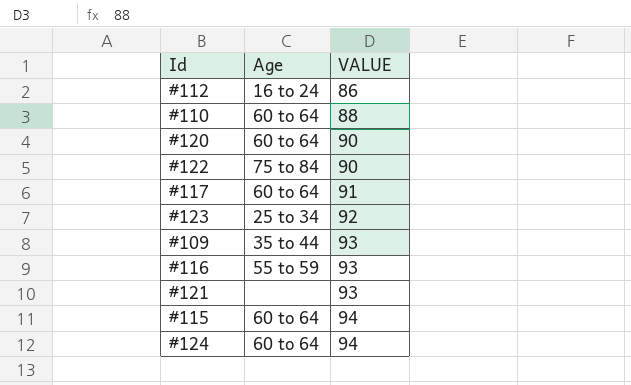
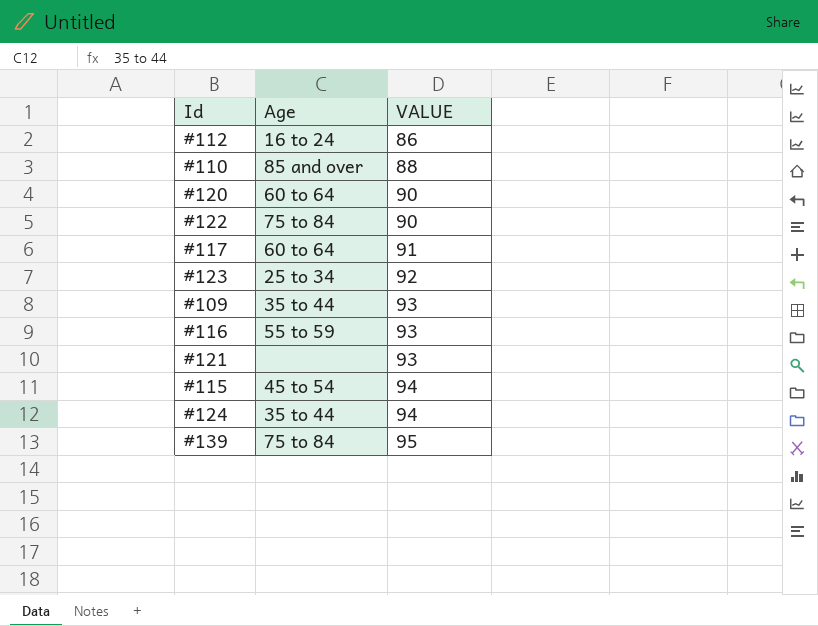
#110 | Age: 60 to 64 -> 85 and over
#115 | Age: 60 to 64 -> 45 to 54
#124 | Age: 60 to 64 -> 35 to 44
row #139: none -> 75 to 84 | 95

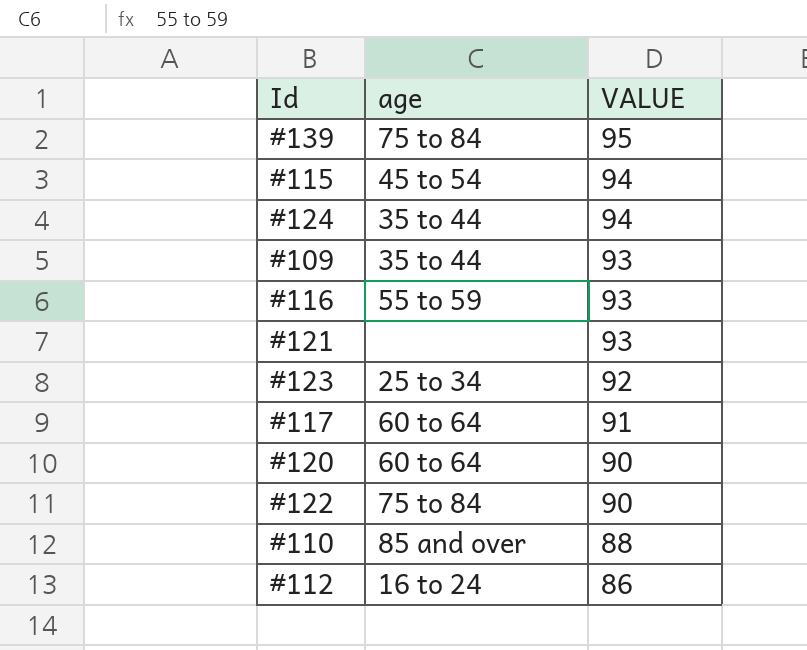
row order: VALUE ascending -> VALUE descending
column name: Age -> age

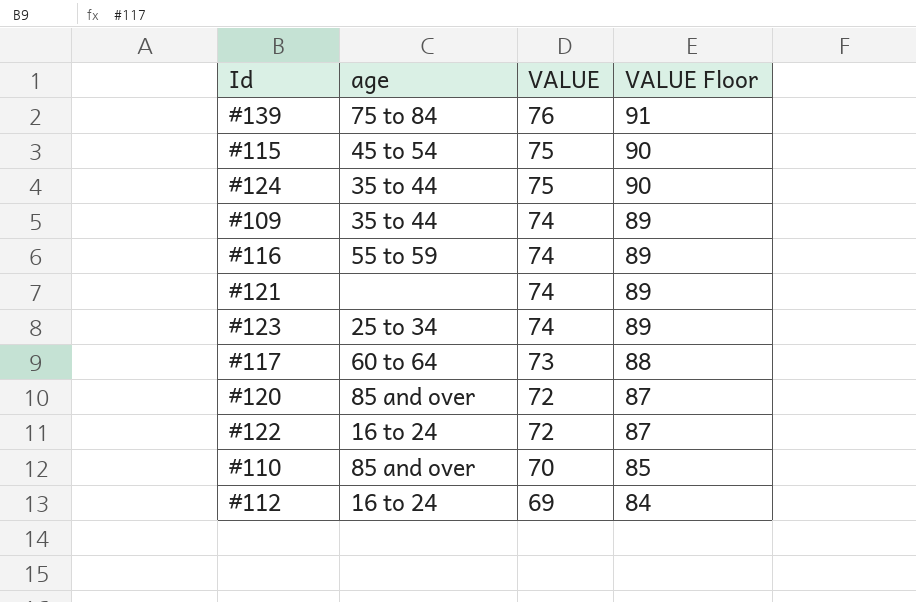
column VALUE Floor | formula: none -> [VALUE] + 15
#139 | VALUE: 95 -> 76
#115 | VALUE: 94 -> 75
#124 | VALUE: 94 -> 75
#109 | VALUE: 93 -> 74
#116 | VALUE: 93 -> 74
#121 | VALUE: 93 -> 74
#123 | VALUE: 92 -> 74
#117 | VALUE: 91 -> 73
#120 | age: 60 to 64 -> 85 and over
#120 | VALUE: 90 -> 72
#122 | age: 75 to 84 -> 16 to 24
#122 | VALUE: 90 -> 72
#110 | VALUE: 88 -> 70
#112 | VALUE: 86 -> 69

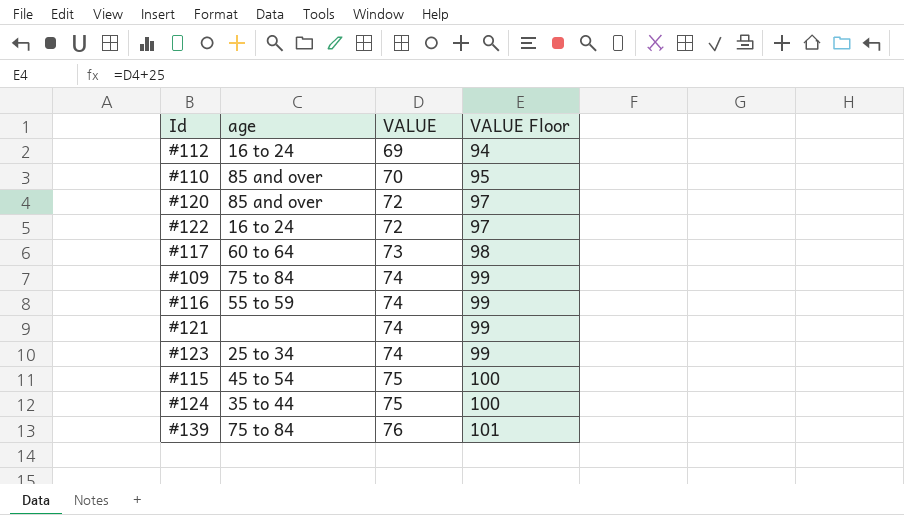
row order: VALUE descending -> VALUE ascending
column VALUE Floor | formula: [VALUE] + 15 -> [VALUE] + 25
#109 | age: 35 to 44 -> 75 to 84

